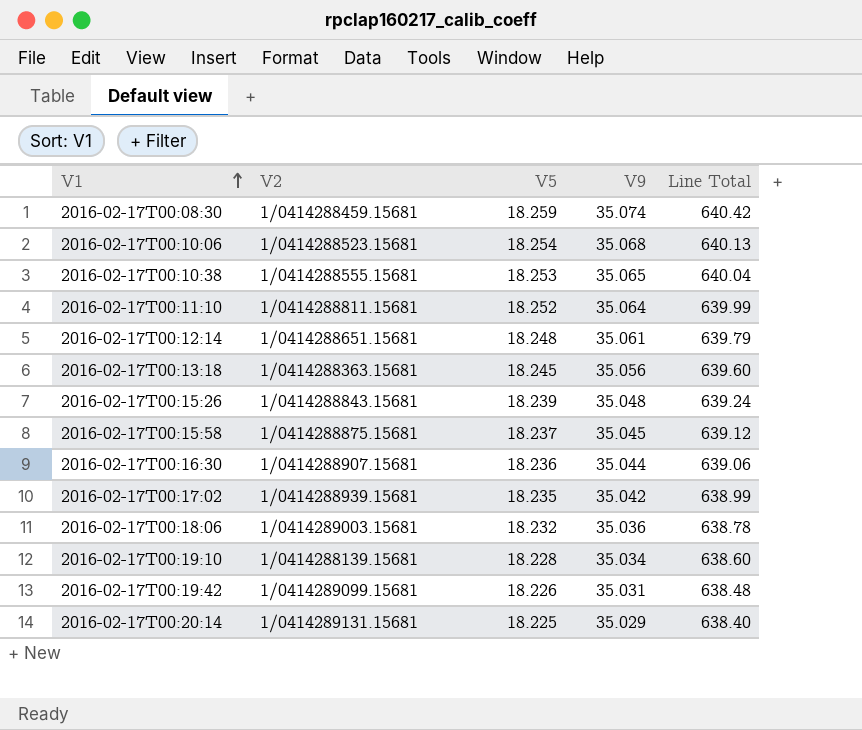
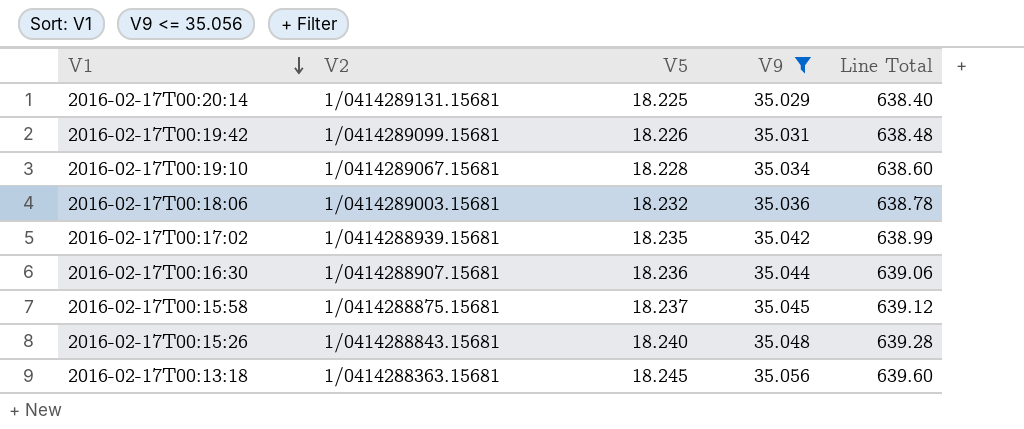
filter: none -> V9 <= 35.056
row order: V1 ascending -> V1 descending
2016-02-17T00:19:10 | V2: 1/0414288139.15681 -> 1/0414289067.15681
2016-02-17T00:15:26 | V5: 18.239 -> 18.240
2016-02-17T00:15:26 | Line Total: 639.24 -> 639.28

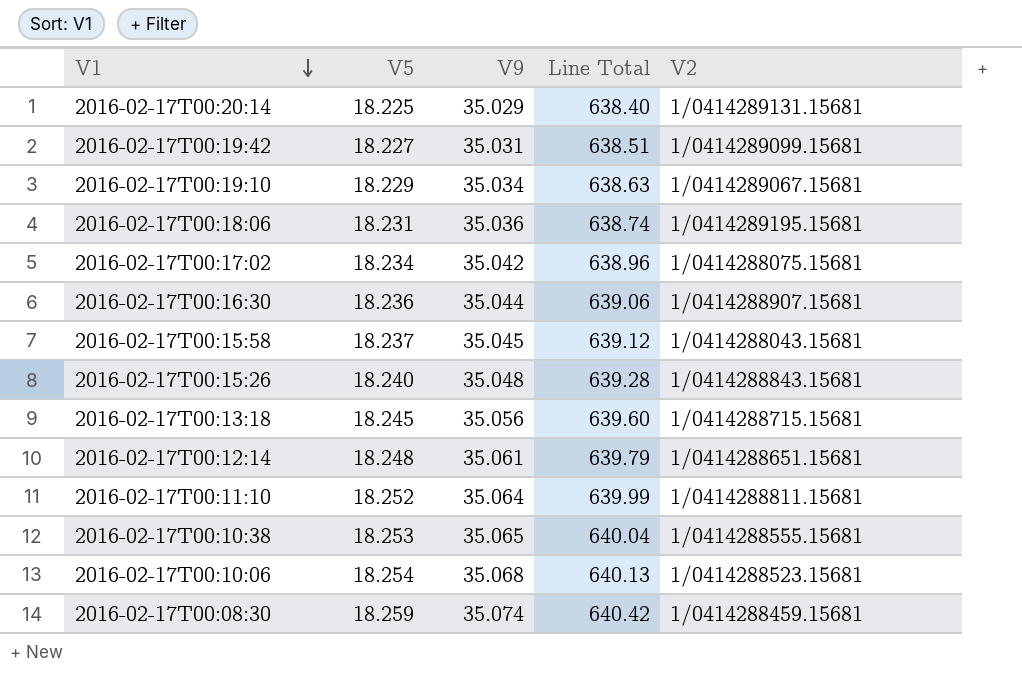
filter: V9 <= 35.056 -> none
column V2 | position: 2 -> 5
2016-02-17T00:19:42 | V5: 18.226 -> 18.227
2016-02-17T00:19:42 | Line Total: 638.48 -> 638.51
2016-02-17T00:19:10 | V5: 18.228 -> 18.229
2016-02-17T00:19:10 | Line Total: 638.60 -> 638.63
2016-02-17T00:18:06 | V5: 18.232 -> 18.231
2016-02-17T00:18:06 | Line Total: 638.78 -> 638.74
2016-02-17T00:18:06 | V2: 1/0414289003.15681 -> 1/0414289195.15681
2016-02-17T00:17:02 | V5: 18.235 -> 18.234
2016-02-17T00:17:02 | Line Total: 638.99 -> 638.96
2016-02-17T00:17:02 | V2: 1/0414288939.15681 -> 1/0414288075.15681
2016-02-17T00:15:58 | V2: 1/0414288875.15681 -> 1/0414288043.15681
2016-02-17T00:13:18 | V2: 1/0414288363.15681 -> 1/0414288715.15681

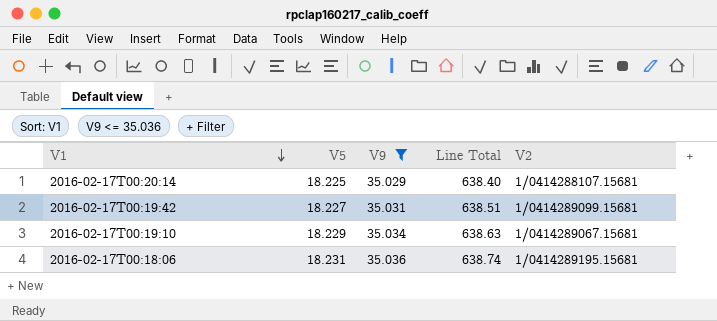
filter: none -> V9 <= 35.036
2016-02-17T00:20:14 | V2: 1/0414289131.15681 -> 1/0414288107.15681

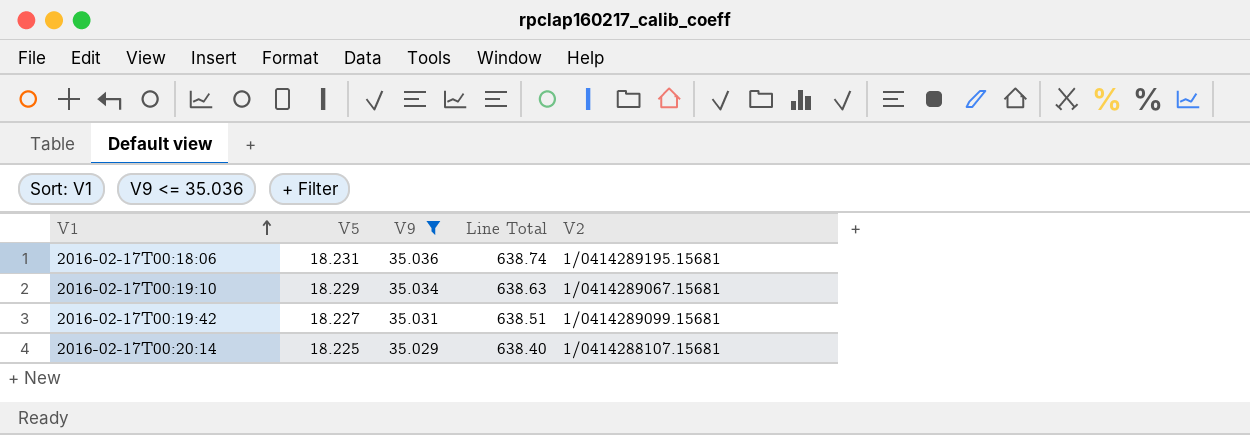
row order: V1 descending -> V1 ascending

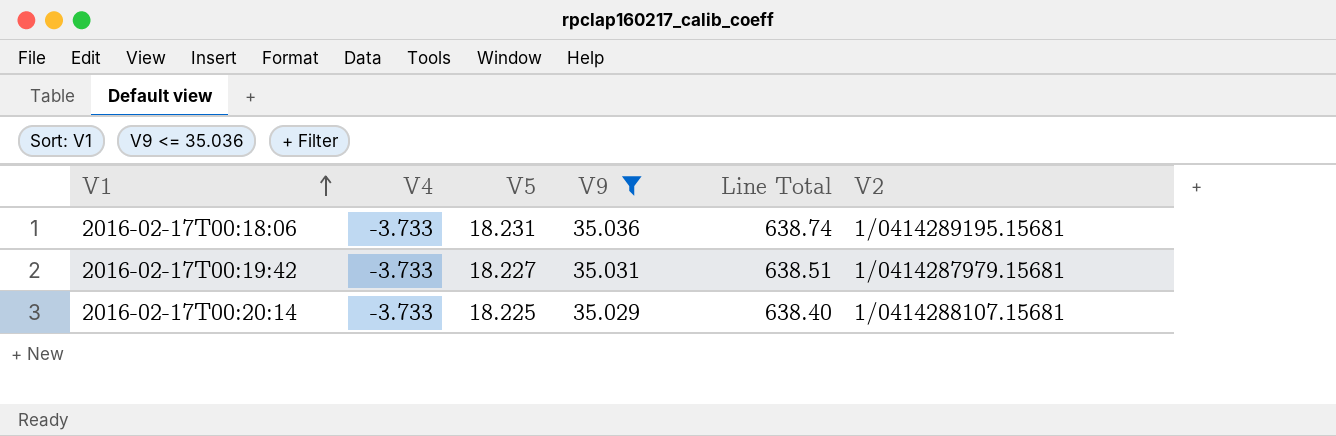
column V4 | position: none -> 2
row 2016-02-17T00:19:10: 18.229 | 35.034 | 638.63 | 1/0414289067.15681 -> none
2016-02-17T00:19:42 | V2: 1/0414289099.15681 -> 1/0414287979.15681

